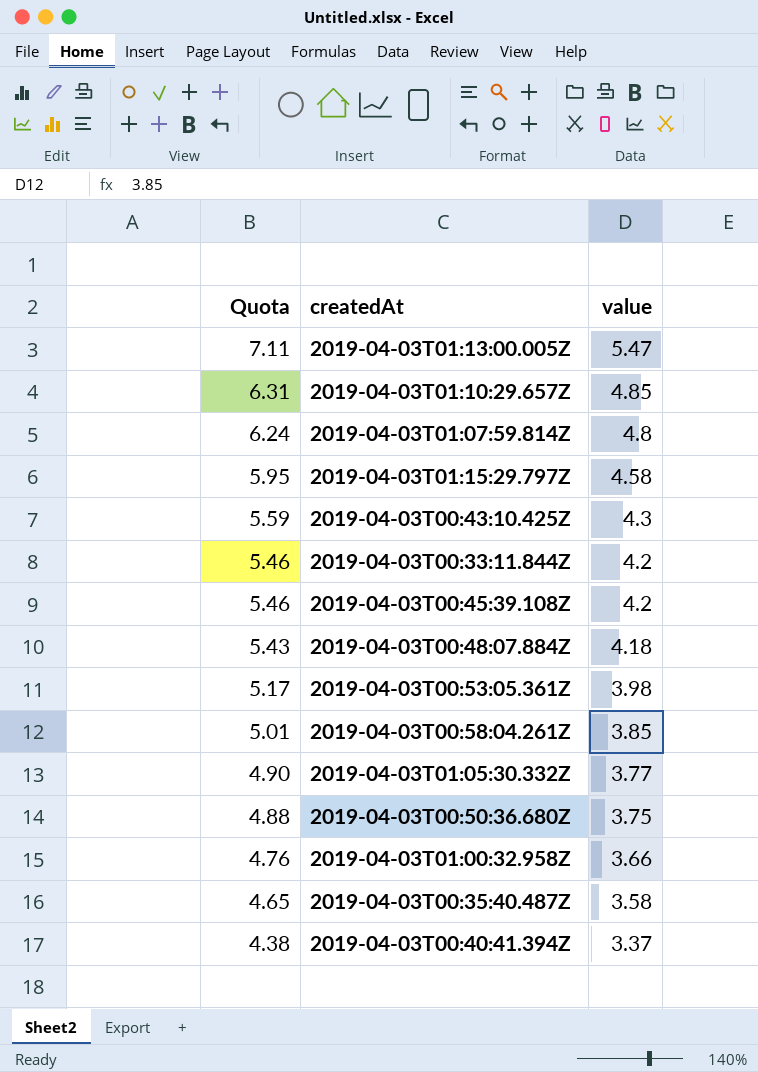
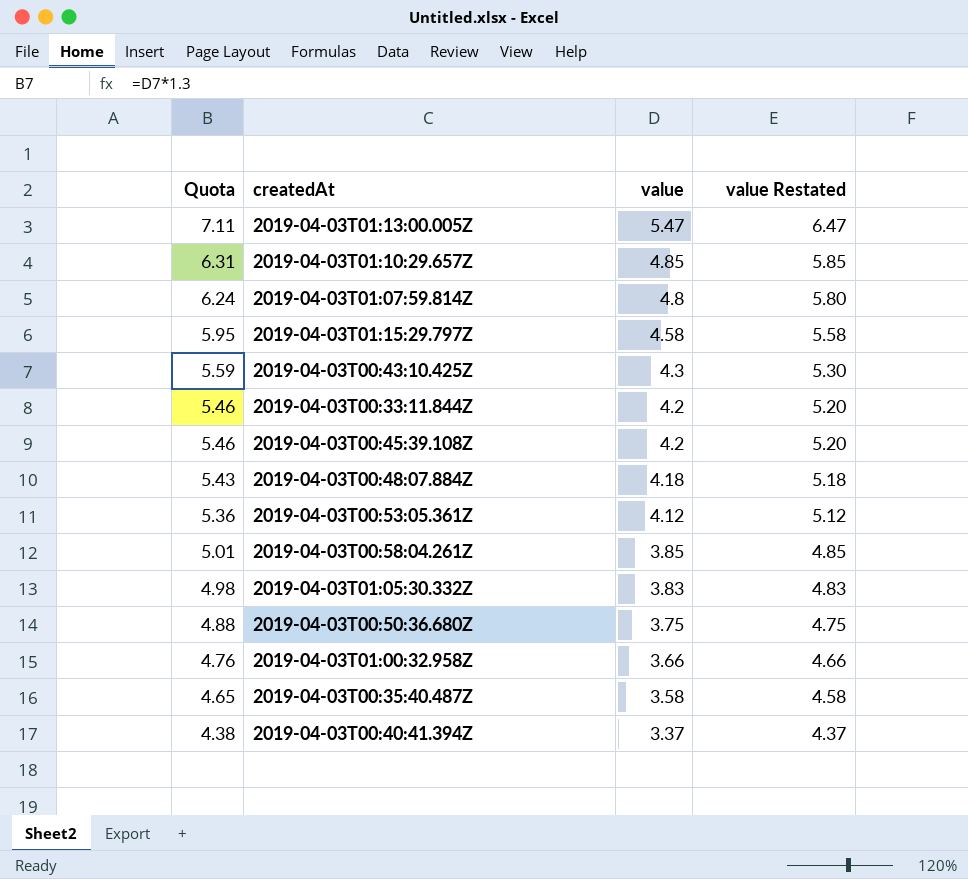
column value Restated | formula: none -> [value] + 1
2019-04-03T00:53:05.361Z | Quota: 5.17 -> 5.36
2019-04-03T00:53:05.361Z | value: 3.98 -> 4.12
2019-04-03T01:05:30.332Z | Quota: 4.90 -> 4.98
2019-04-03T01:05:30.332Z | value: 3.77 -> 3.83

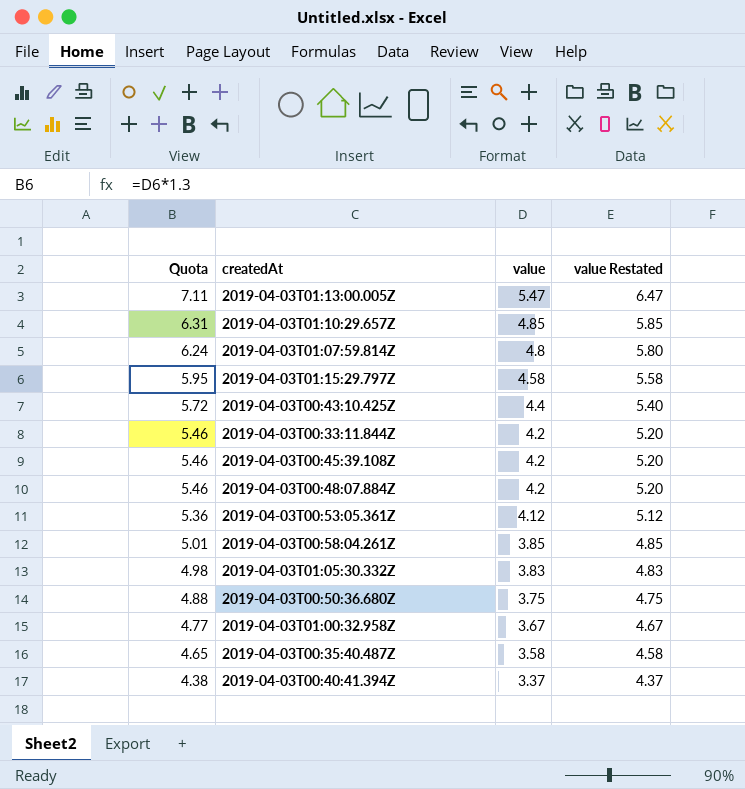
2019-04-03T00:43:10.425Z | Quota: 5.59 -> 5.72
2019-04-03T00:43:10.425Z | value: 4.3 -> 4.4
2019-04-03T00:43:10.425Z | value Restated: 5.30 -> 5.40
2019-04-03T00:48:07.884Z | Quota: 5.43 -> 5.46
2019-04-03T00:48:07.884Z | value: 4.18 -> 4.2
2019-04-03T00:48:07.884Z | value Restated: 5.18 -> 5.20
2019-04-03T01:00:32.958Z | Quota: 4.76 -> 4.77
2019-04-03T01:00:32.958Z | value: 3.66 -> 3.67
2019-04-03T01:00:32.958Z | value Restated: 4.66 -> 4.67

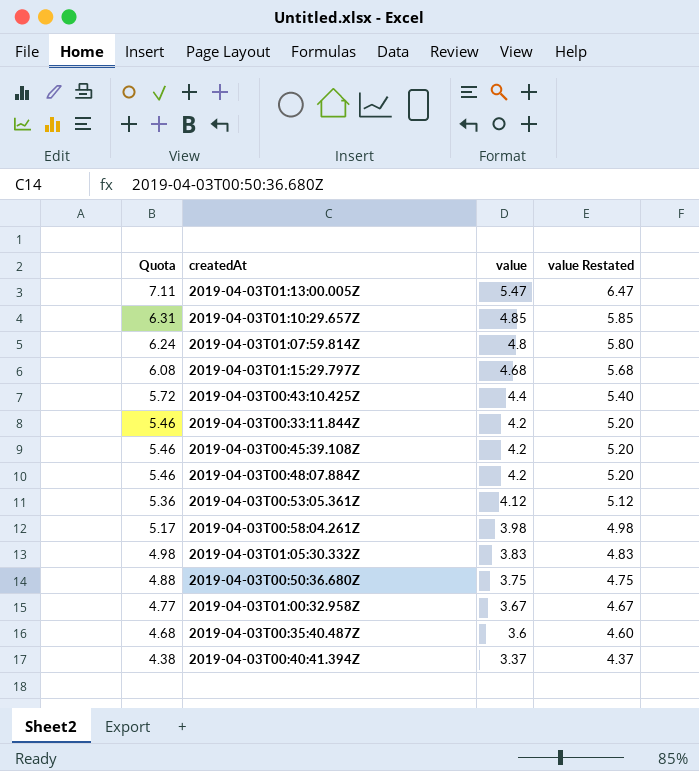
2019-04-03T01:15:29.797Z | Quota: 5.95 -> 6.08
2019-04-03T01:15:29.797Z | value: 4.58 -> 4.68
2019-04-03T01:15:29.797Z | value Restated: 5.58 -> 5.68
2019-04-03T00:58:04.261Z | Quota: 5.01 -> 5.17
2019-04-03T00:58:04.261Z | value: 3.85 -> 3.98
2019-04-03T00:58:04.261Z | value Restated: 4.85 -> 4.98
2019-04-03T00:35:40.487Z | Quota: 4.65 -> 4.68
2019-04-03T00:35:40.487Z | value: 3.58 -> 3.6
2019-04-03T00:35:40.487Z | value Restated: 4.58 -> 4.60

